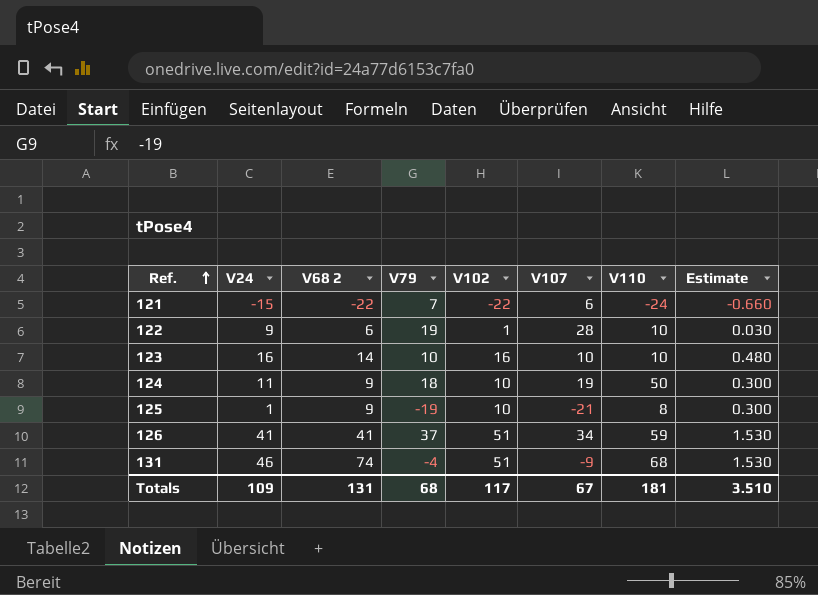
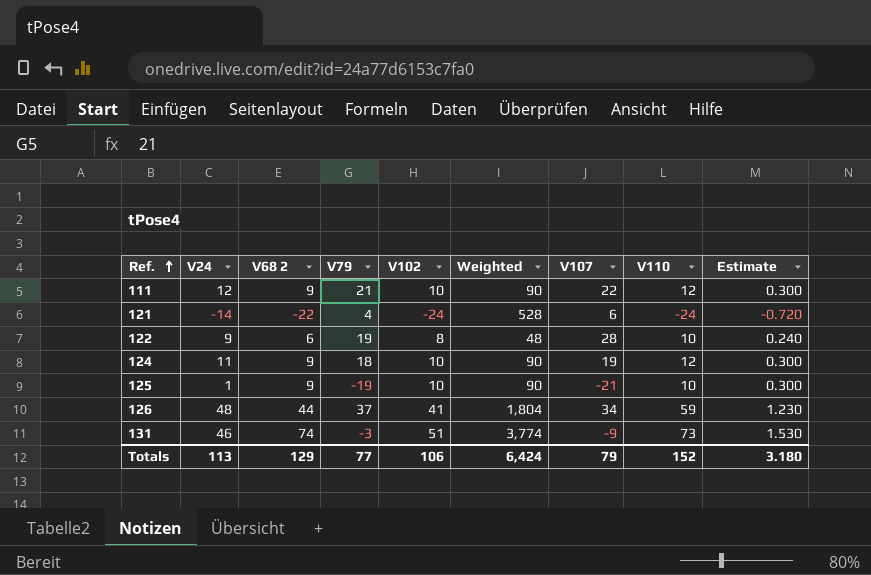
column Weighted | formula: none -> [V68 2] * [V102]
row 123: 16 | 14 | 10 | 16 | 10 | 10 | 0.480 -> none
row 111: none -> 12 | 9 | 21 | 10 | 90 | 22 | 12 | 0.300
121 | V24: -15 -> -14
121 | V79: 7 -> 4
121 | V102: -22 -> -24
121 | Estimate: -0.660 -> -0.720
122 | V102: 1 -> 8
122 | Estimate: 0.030 -> 0.240
124 | V110: 50 -> 12
125 | V110: 8 -> 10
126 | V24: 41 -> 48
126 | V68 2: 41 -> 44
126 | V102: 51 -> 41
126 | Estimate: 1.530 -> 1.230
131 | V79: -4 -> -3
131 | V110: 68 -> 73
Totals | V24: 109 -> 113
Totals | V68 2: 131 -> 129
Totals | V79: 68 -> 77
Totals | V102: 117 -> 106
Totals | V107: 67 -> 79
Totals | V110: 181 -> 152
Totals | Estimate: 3.510 -> 3.180

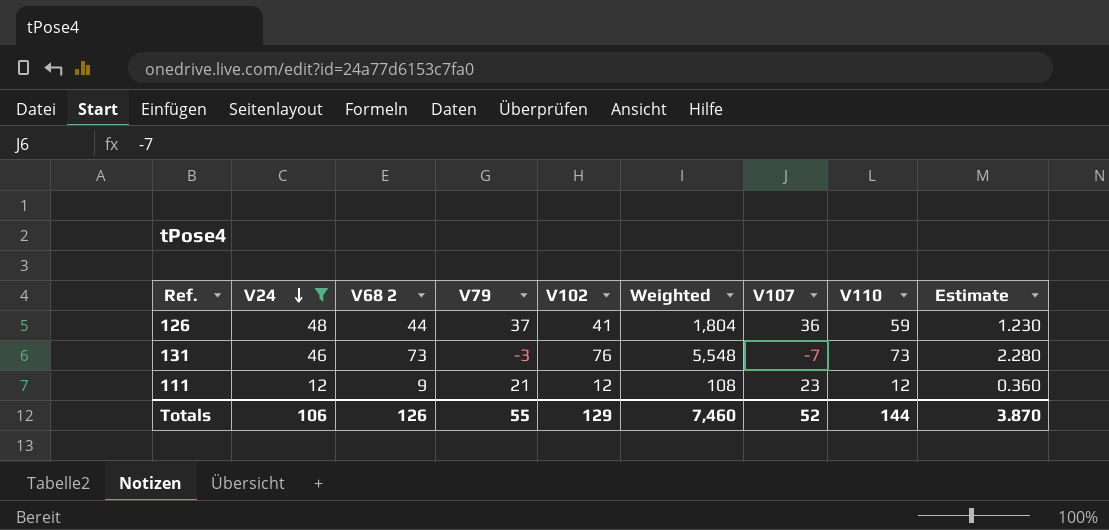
filter: none -> V24 >= 12
row order: Ref. ascending -> V24 descending
126 | V107: 34 -> 36
131 | V68 2: 74 -> 73
131 | V102: 51 -> 76
131 | Weighted: 3,774 -> 5,548
131 | V107: -9 -> -7
131 | Estimate: 1.530 -> 2.280
111 | V102: 10 -> 12
111 | Weighted: 90 -> 108
111 | V107: 22 -> 23
111 | Estimate: 0.300 -> 0.360
Totals | V24: 113 -> 106
Totals | V68 2: 129 -> 126
Totals | V79: 77 -> 55
Totals | V102: 106 -> 129
Totals | Weighted: 6,424 -> 7,460
Totals | V107: 79 -> 52
Totals | V110: 152 -> 144
Totals | Estimate: 3.180 -> 3.870

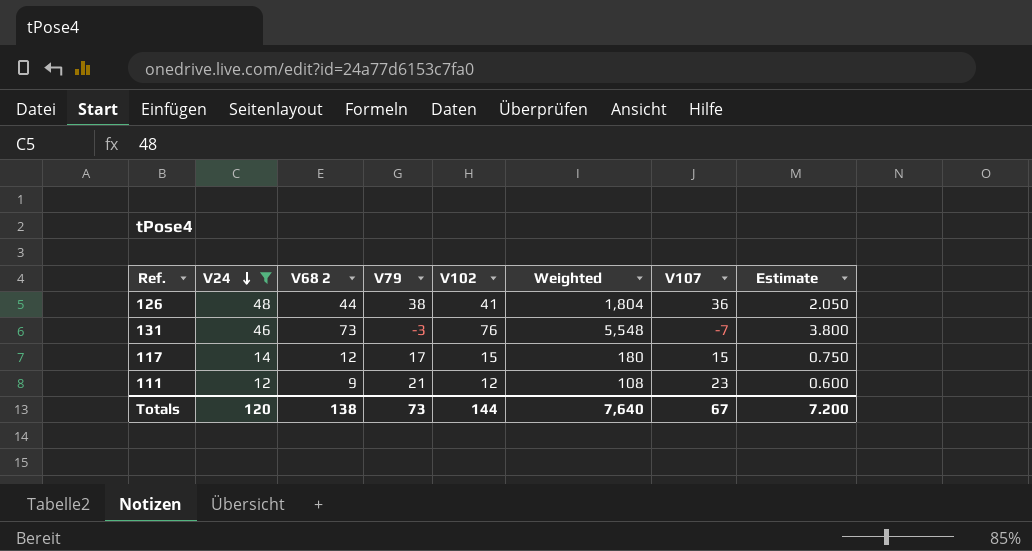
column V110 | position: 8 -> none
column Estimate | formula: [V102] * 0.03 -> [V102] * 0.05
126 | V79: 37 -> 38
row 117: none -> 14 | 12 | 17 | 15 | 180 | 15 | 0.750
Totals | V24: 106 -> 120
Totals | V68 2: 126 -> 138
Totals | V79: 55 -> 73
Totals | V102: 129 -> 144
Totals | Weighted: 7,460 -> 7,640
Totals | V107: 52 -> 67
Totals | Estimate: 3.870 -> 7.200

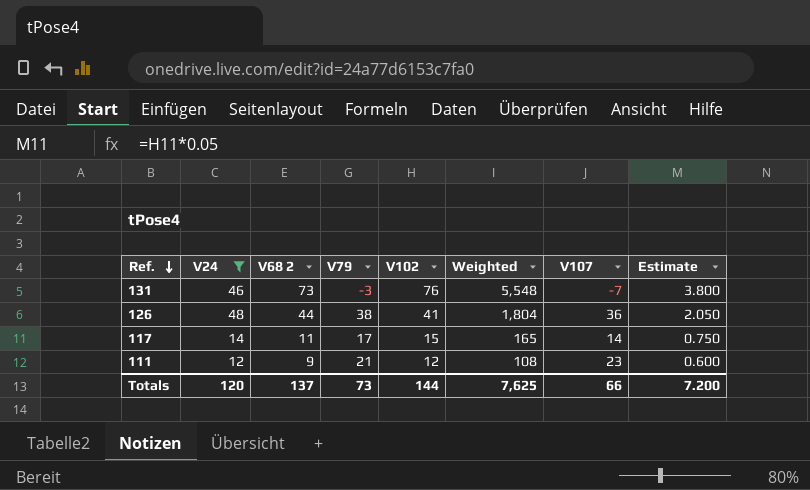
row order: V24 descending -> Ref. descending
117 | V68 2: 12 -> 11
117 | Weighted: 180 -> 165
117 | V107: 15 -> 14
Totals | V68 2: 138 -> 137
Totals | Weighted: 7,640 -> 7,625
Totals | V107: 67 -> 66

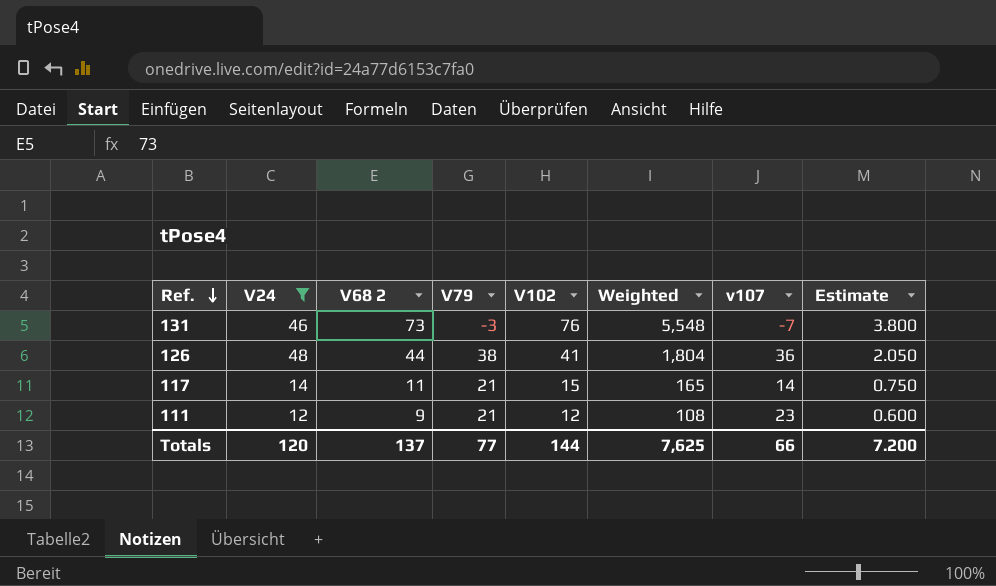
column name: V107 -> v107
117 | V79: 17 -> 21
Totals | V79: 73 -> 77

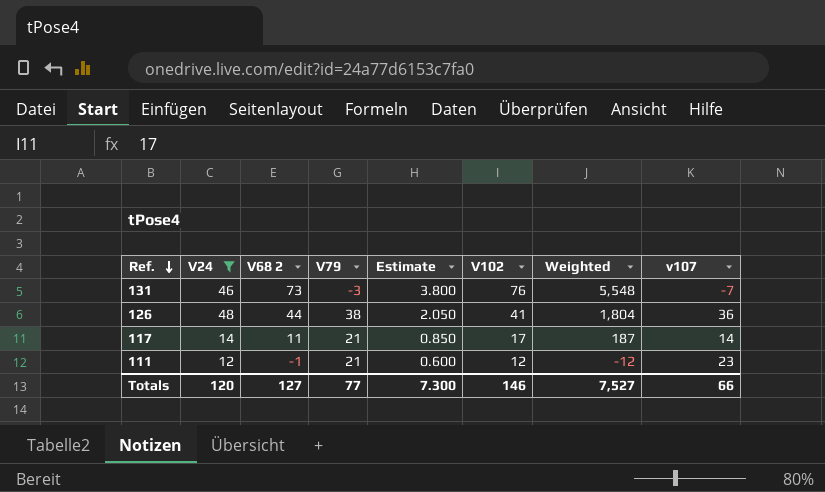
column Estimate | position: 8 -> 5
117 | Estimate: 0.750 -> 0.850
117 | V102: 15 -> 17
117 | Weighted: 165 -> 187
111 | V68 2: 9 -> -1
111 | Weighted: 108 -> -12
Totals | V68 2: 137 -> 127
Totals | Estimate: 7.200 -> 7.300
Totals | V102: 144 -> 146
Totals | Weighted: 7,625 -> 7,527

